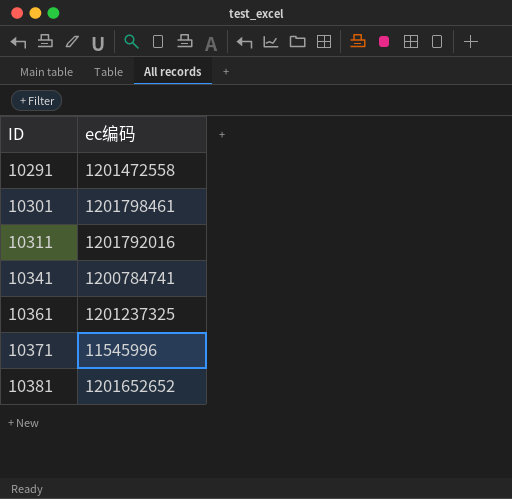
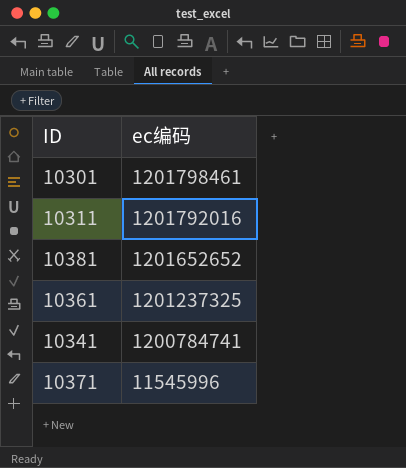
row order: ID ascending -> ec编码 descending
row 10291: 1201472558 -> none

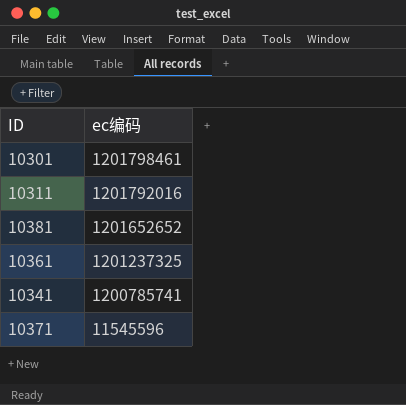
10341 | ec编码: 1200784741 -> 1200785741
10371 | ec编码: 11545996 -> 11545596

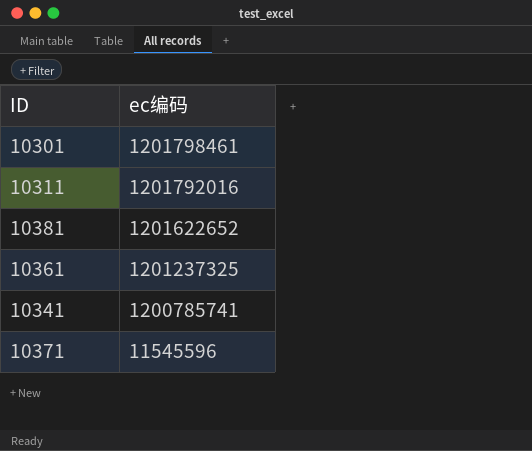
10381 | ec编码: 1201652652 -> 1201622652

